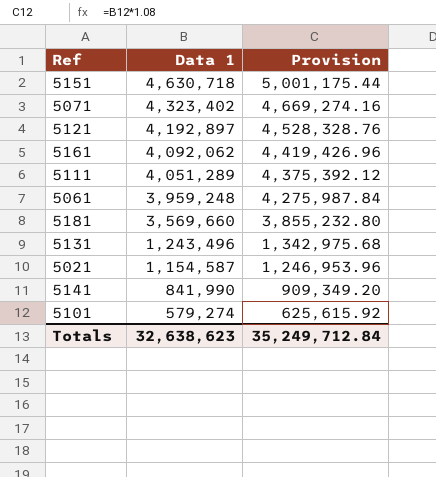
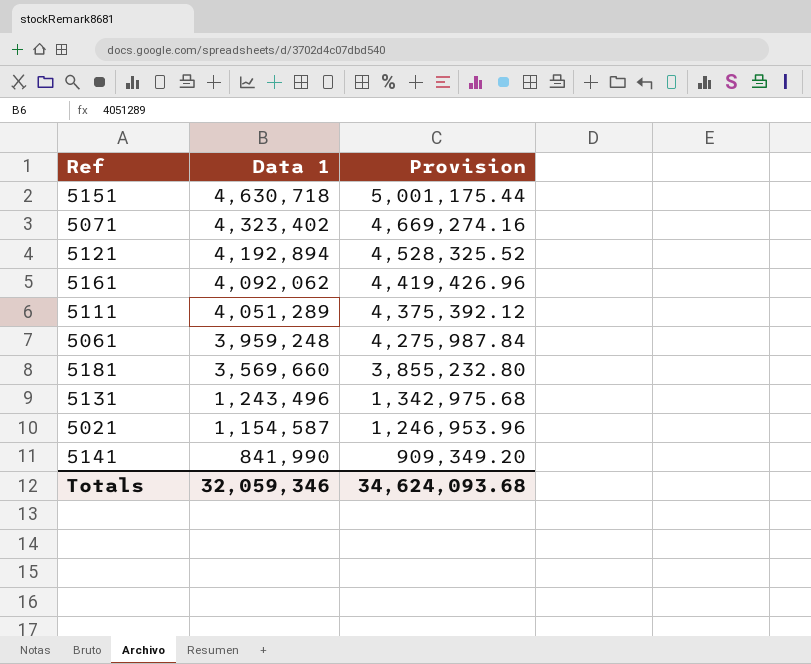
row 5101: 579,274 | 625,615.92 -> none
5121 | Data 1: 4,192,897 -> 4,192,894
5121 | Provision: 4,528,328.76 -> 4,528,325.52
Totals | Data 1: 32,638,623 -> 32,059,346
Totals | Provision: 35,249,712.84 -> 34,624,093.68

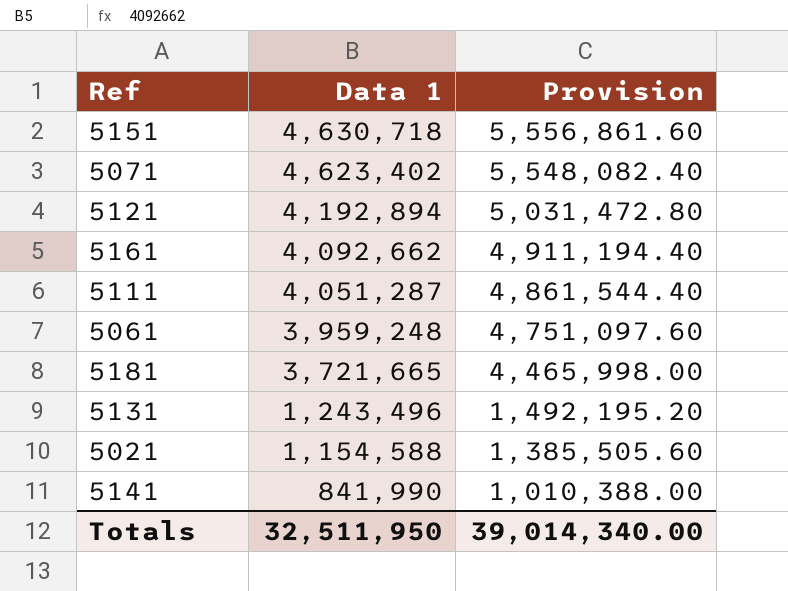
column Provision | formula: [Data 1] * 1.08 -> [Data 1] * 1.2
5071 | Data 1: 4,323,402 -> 4,623,402
5161 | Data 1: 4,092,062 -> 4,092,662
5111 | Data 1: 4,051,289 -> 4,051,287
5181 | Data 1: 3,569,660 -> 3,721,665
5021 | Data 1: 1,154,587 -> 1,154,588
Totals | Data 1: 32,059,346 -> 32,511,950
Totals | Provision: 34,624,093.68 -> 39,014,340.00

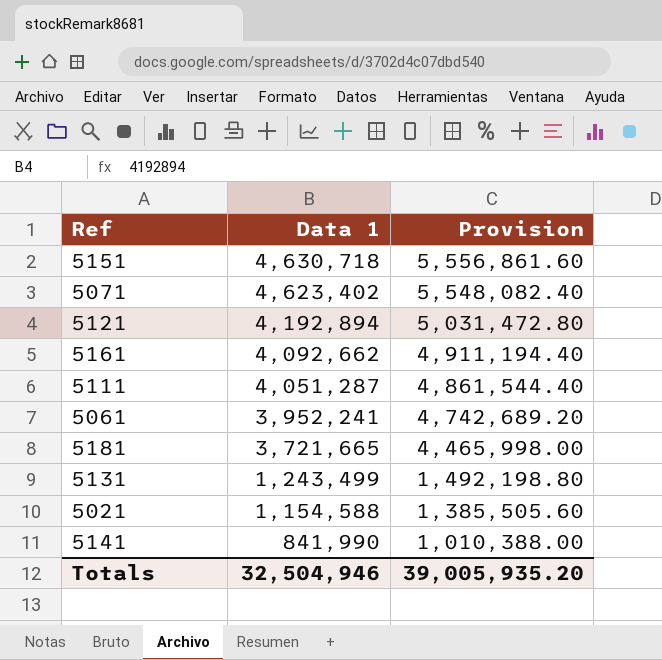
5061 | Data 1: 3,959,248 -> 3,952,241
5061 | Provision: 4,751,097.60 -> 4,742,689.20
5131 | Data 1: 1,243,496 -> 1,243,499
5131 | Provision: 1,492,195.20 -> 1,492,198.80
Totals | Data 1: 32,511,950 -> 32,504,946
Totals | Provision: 39,014,340.00 -> 39,005,935.20

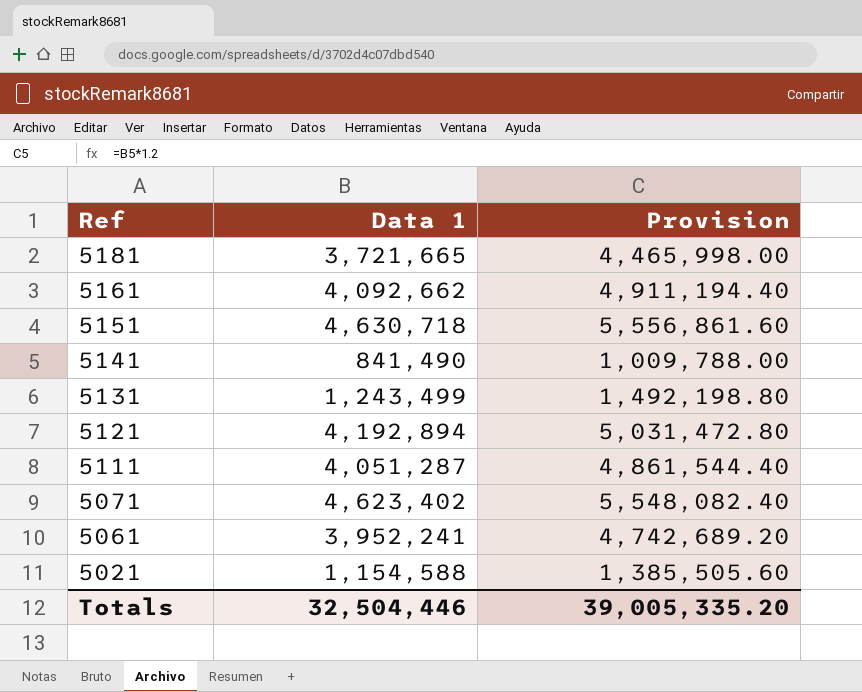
row order: Data 1 descending -> Ref descending
5141 | Data 1: 841,990 -> 841,490
5141 | Provision: 1,010,388.00 -> 1,009,788.00
Totals | Data 1: 32,504,946 -> 32,504,446
Totals | Provision: 39,005,935.20 -> 39,005,335.20

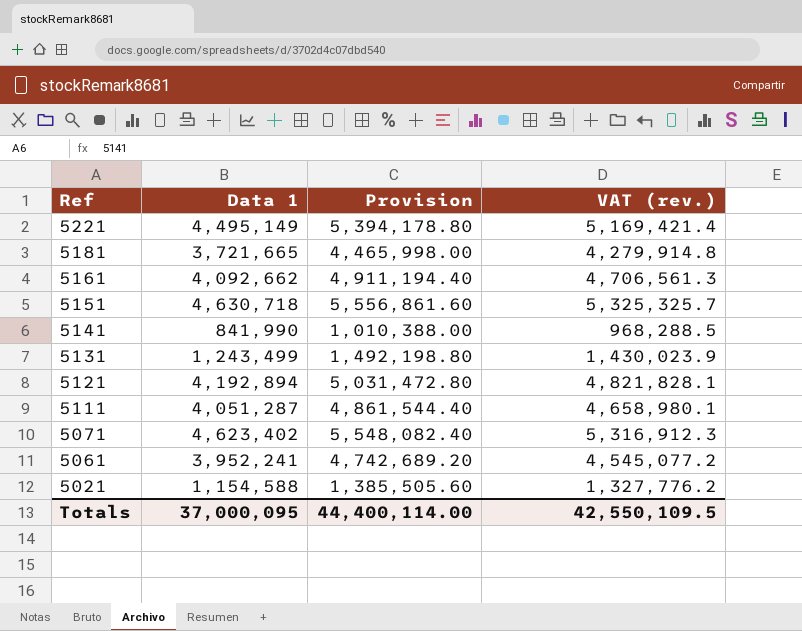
column VAT (rev.) | formula: none -> [Data 1] * 1.15
row 5221: none -> 4,495,149 | 5,394,178.80 | 5,169,421.4
5141 | Data 1: 841,490 -> 841,990
5141 | Provision: 1,009,788.00 -> 1,010,388.00
Totals | Data 1: 32,504,446 -> 37,000,095
Totals | Provision: 39,005,335.20 -> 44,400,114.00

